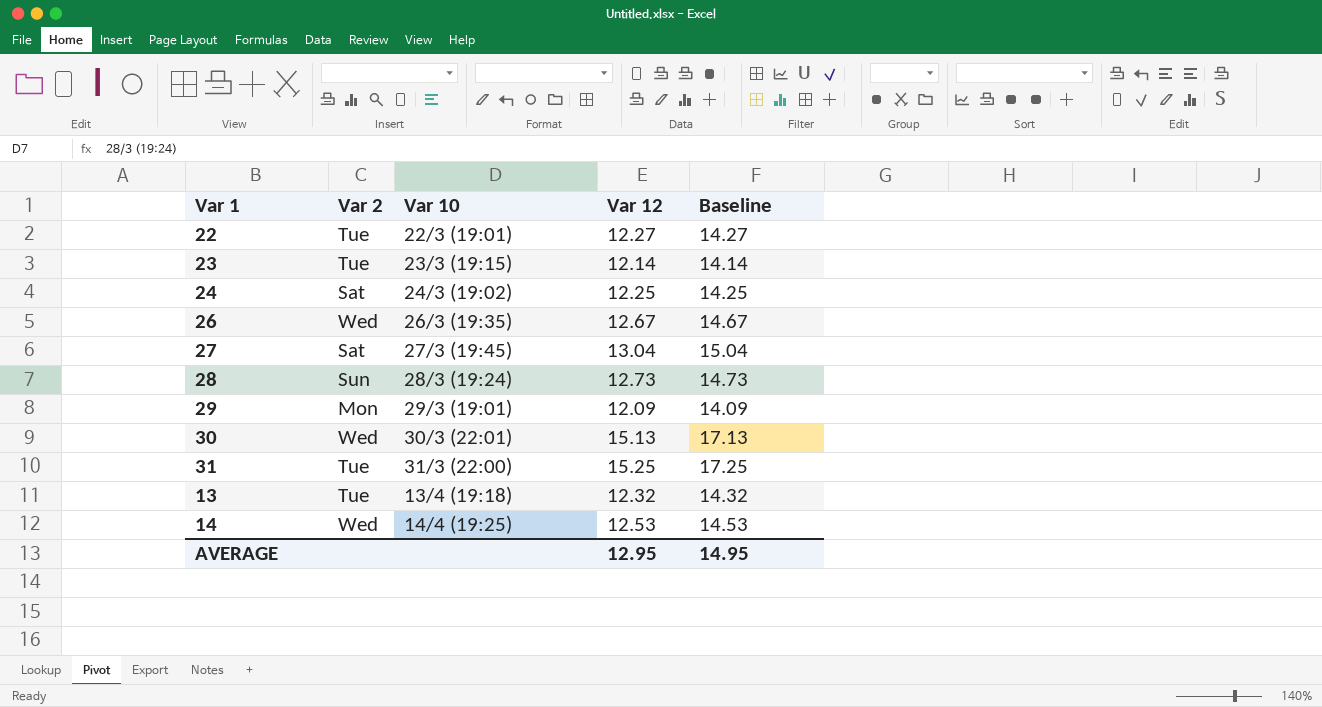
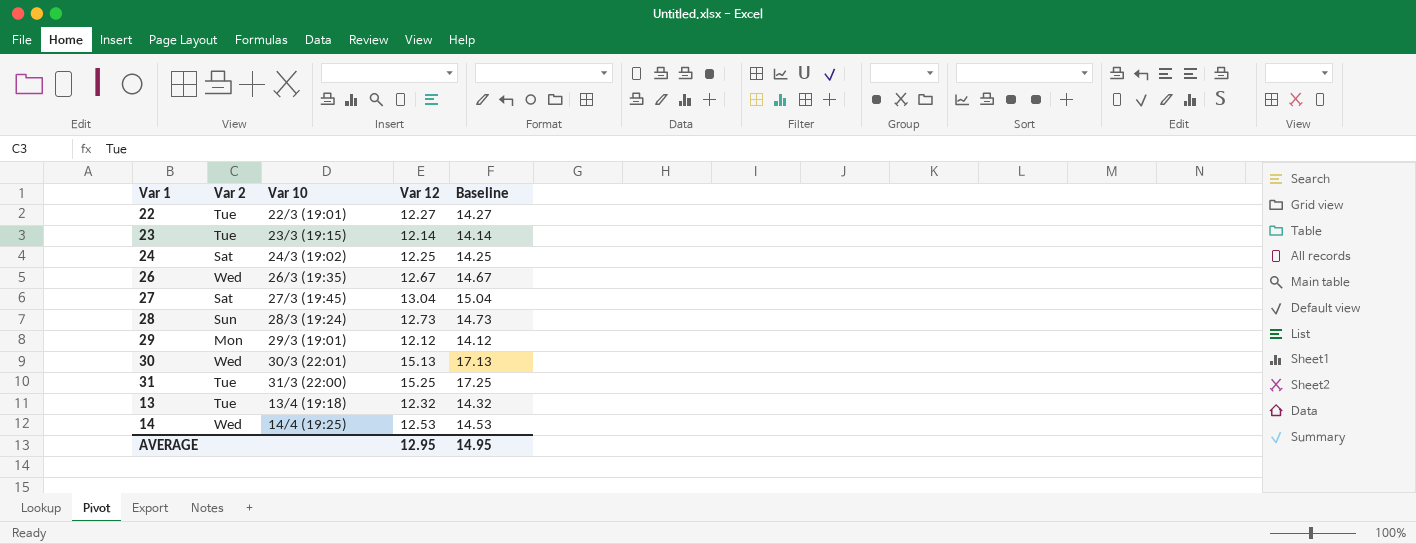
29 | Var 12: 12.09 -> 12.12
29 | Baseline: 14.09 -> 14.12

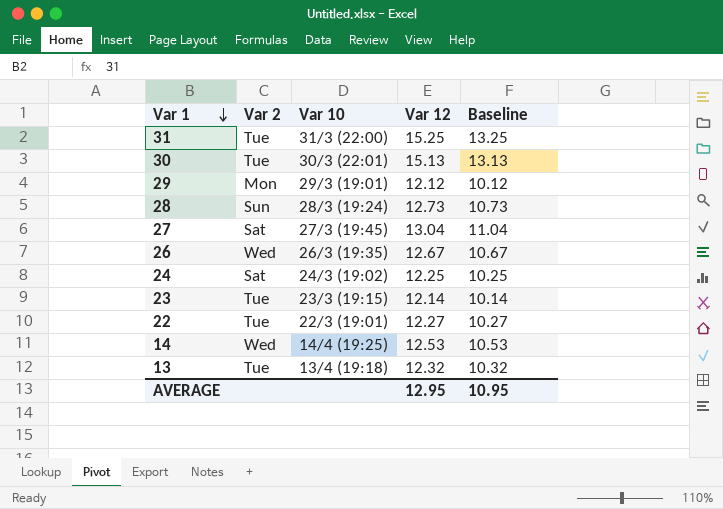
row order: none -> Var 1 descending
column Baseline | formula: [Var 12] + 2 -> [Var 12] - 2
30 | Var 2: Wed -> Tue
AVERAGE | Baseline: 14.95 -> 10.95

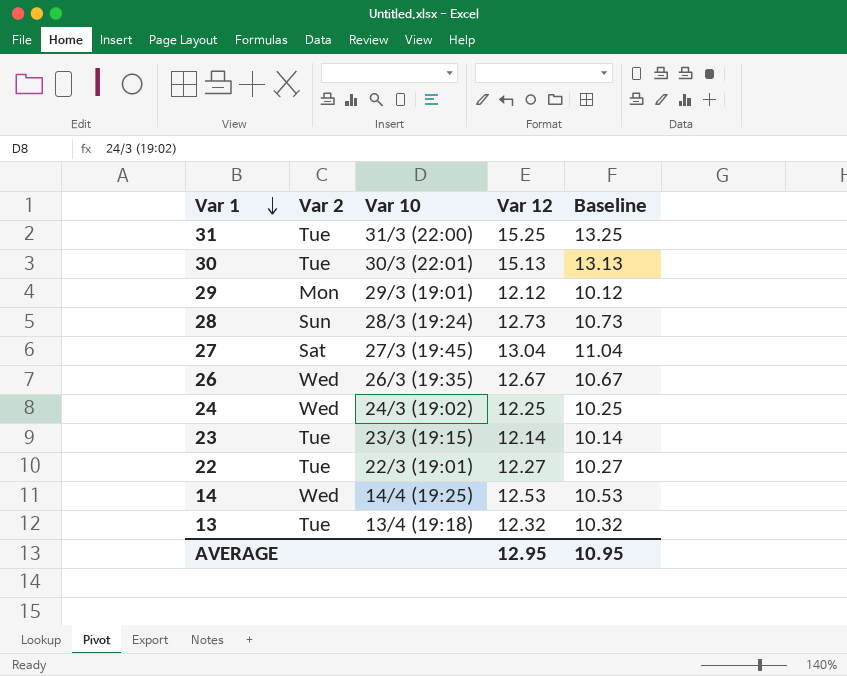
24 | Var 2: Sat -> Wed

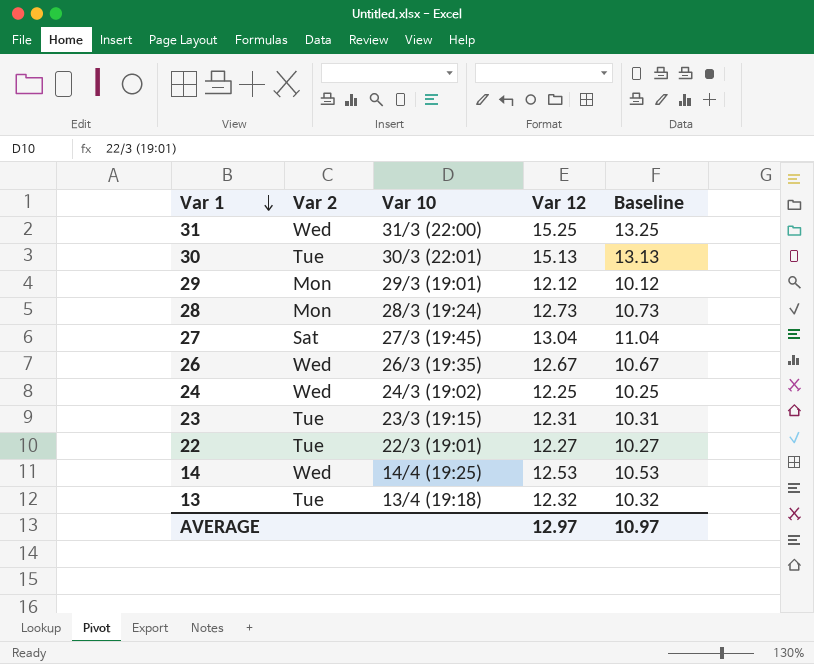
31 | Var 2: Tue -> Wed
28 | Var 2: Sun -> Mon
23 | Var 12: 12.14 -> 12.31
23 | Baseline: 10.14 -> 10.31
AVERAGE | Var 12: 12.95 -> 12.97
AVERAGE | Baseline: 10.95 -> 10.97

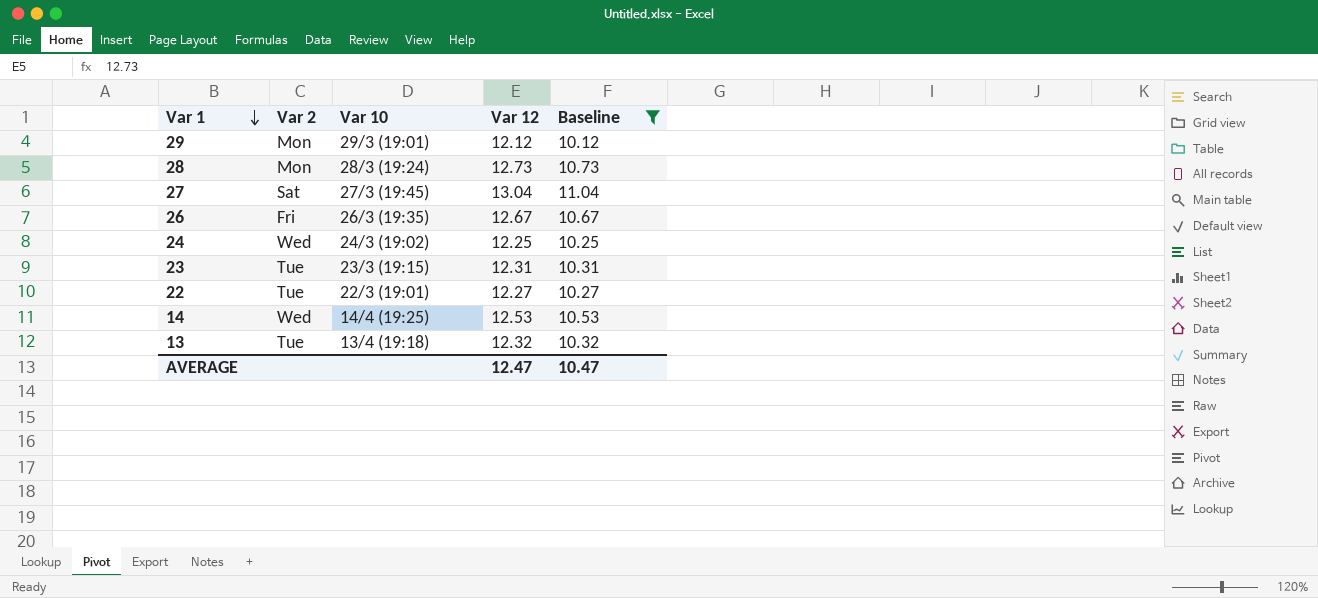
filter: none -> Baseline <= 11.04
26 | Var 2: Wed -> Fri
AVERAGE | Var 12: 12.97 -> 12.47
AVERAGE | Baseline: 10.97 -> 10.47

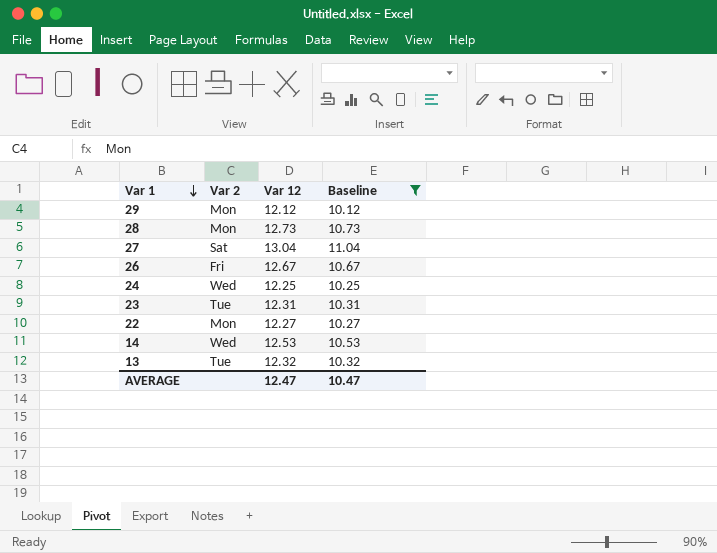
column Var 10 | position: 3 -> none
22 | Var 2: Tue -> Mon

